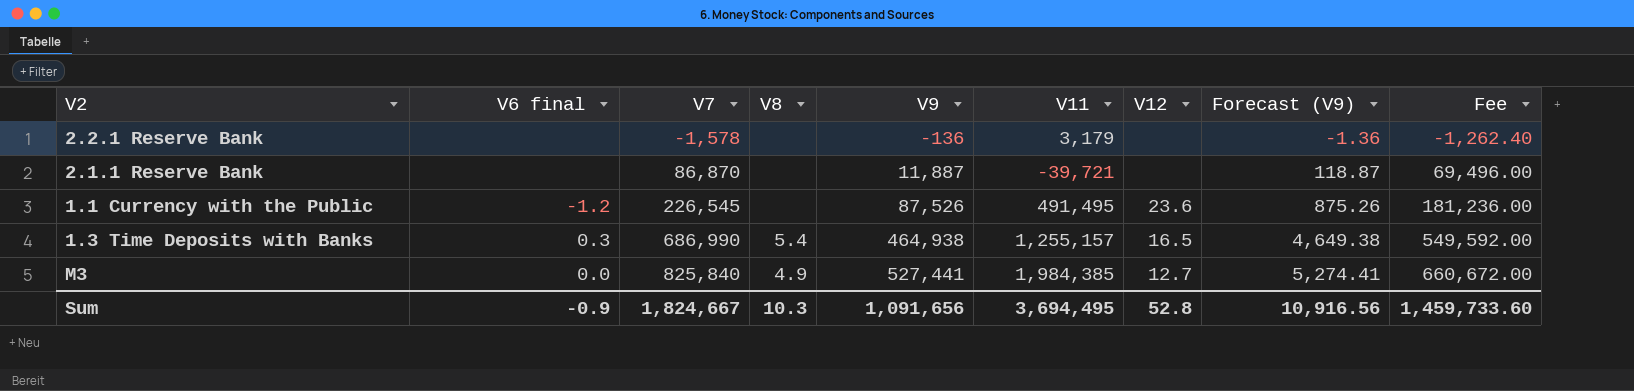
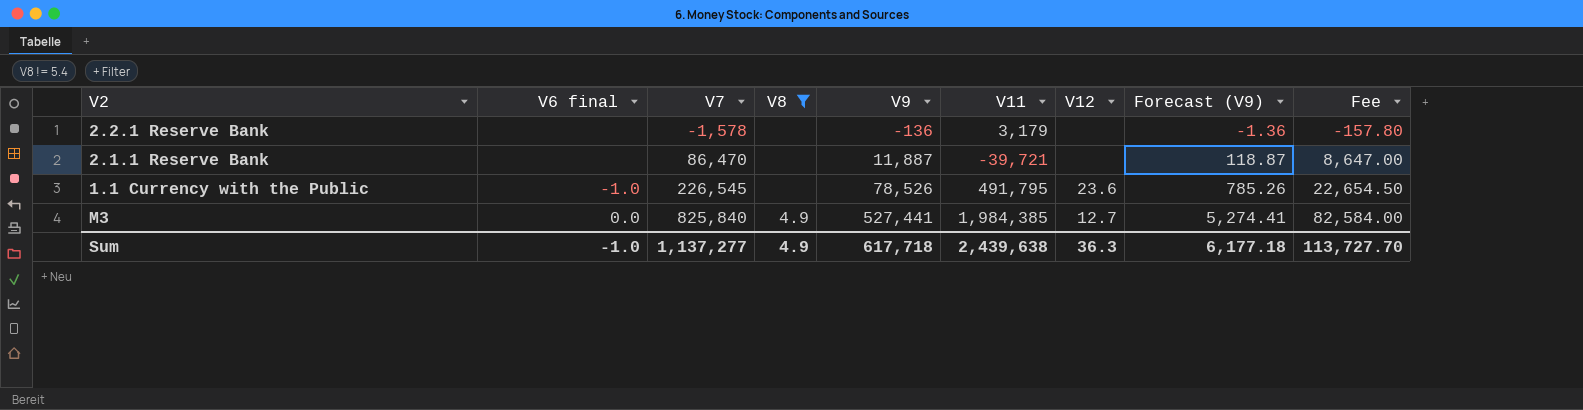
filter: none -> V8 != 5.4
column Fee | formula: [V7] * 0.8 -> [V7] * 0.1
2.1.1 Reserve Bank | V7: 86,870 -> 86,470
1.1 Currency with the Public | V6 final: -1.2 -> -1.0
1.1 Currency with the Public | V9: 87,526 -> 78,526
1.1 Currency with the Public | V11: 491,495 -> 491,795
1.1 Currency with the Public | Forecast (V9): 875.26 -> 785.26
Sum | V6 final: -0.9 -> -1.0
Sum | V7: 1,824,667 -> 1,137,277
Sum | V8: 10.3 -> 4.9
Sum | V9: 1,091,656 -> 617,718
Sum | V11: 3,694,495 -> 2,439,638
Sum | V12: 52.8 -> 36.3
Sum | Forecast (V9): 10,916.56 -> 6,177.18
Sum | Fee: 1,459,733.60 -> 113,727.70

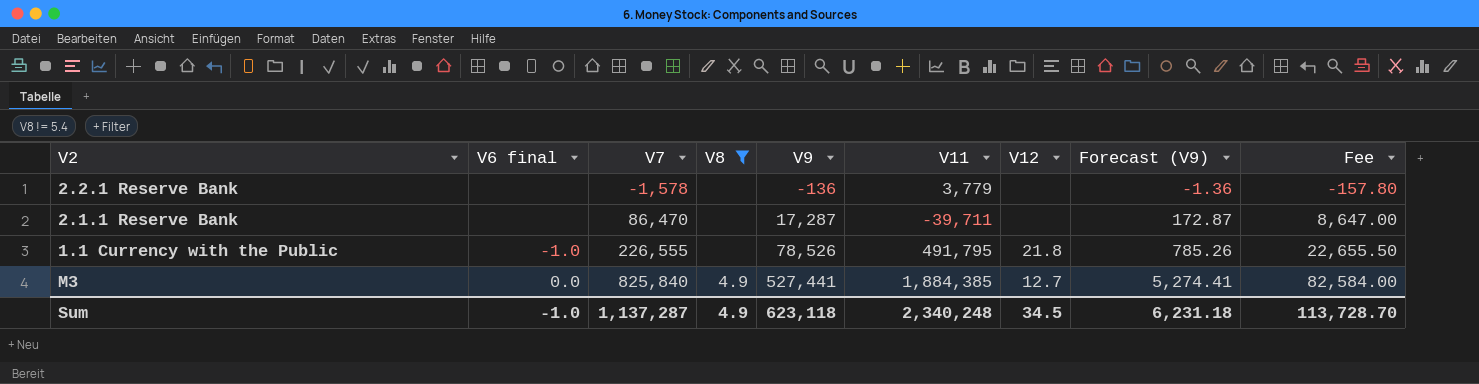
2.2.1 Reserve Bank | V11: 3,179 -> 3,779
2.1.1 Reserve Bank | V9: 11,887 -> 17,287
2.1.1 Reserve Bank | V11: -39,721 -> -39,711
2.1.1 Reserve Bank | Forecast (V9): 118.87 -> 172.87
1.1 Currency with the Public | V7: 226,545 -> 226,555
1.1 Currency with the Public | V12: 23.6 -> 21.8
1.1 Currency with the Public | Fee: 22,654.50 -> 22,655.50
M3 | V11: 1,984,385 -> 1,884,385
Sum | V7: 1,137,277 -> 1,137,287
Sum | V9: 617,718 -> 623,118
Sum | V11: 2,439,638 -> 2,340,248
Sum | V12: 36.3 -> 34.5
Sum | Forecast (V9): 6,177.18 -> 6,231.18
Sum | Fee: 113,727.70 -> 113,728.70

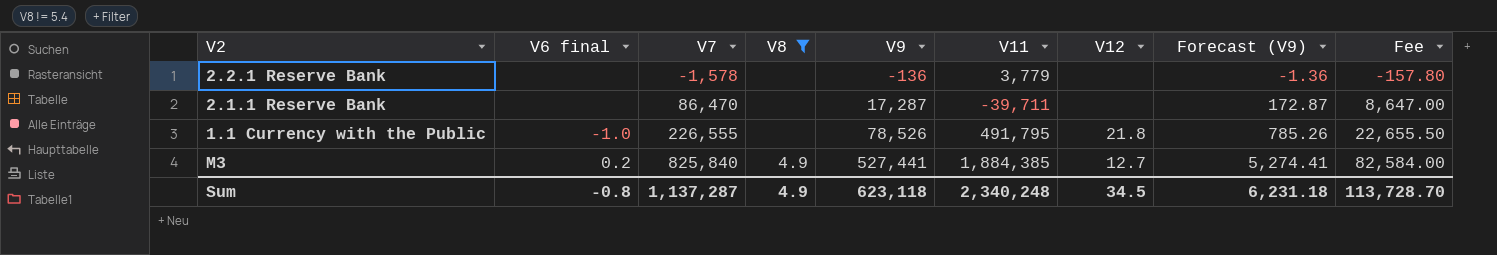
M3 | V6 final: 0.0 -> 0.2
Sum | V6 final: -1.0 -> -0.8

